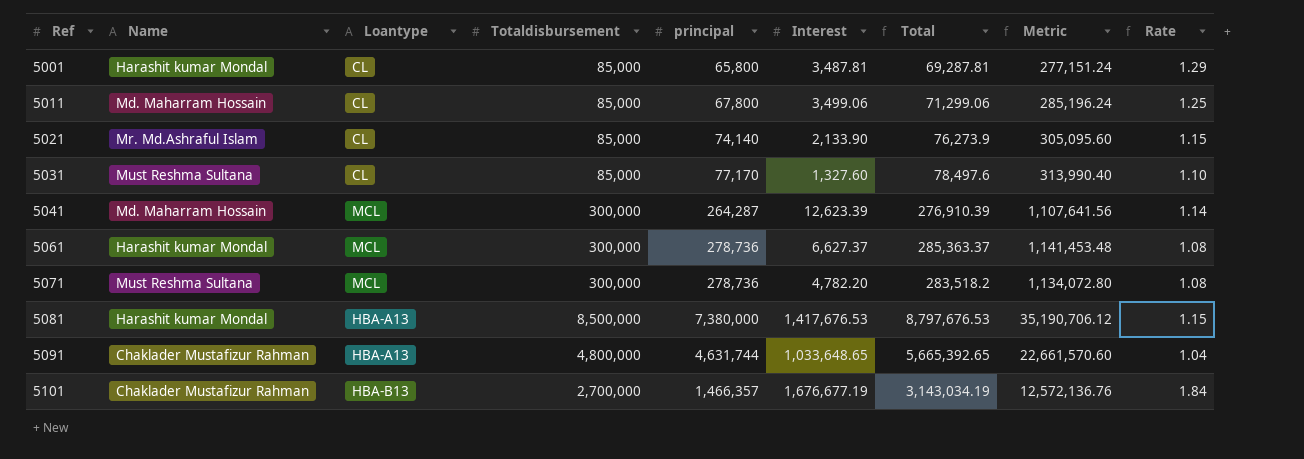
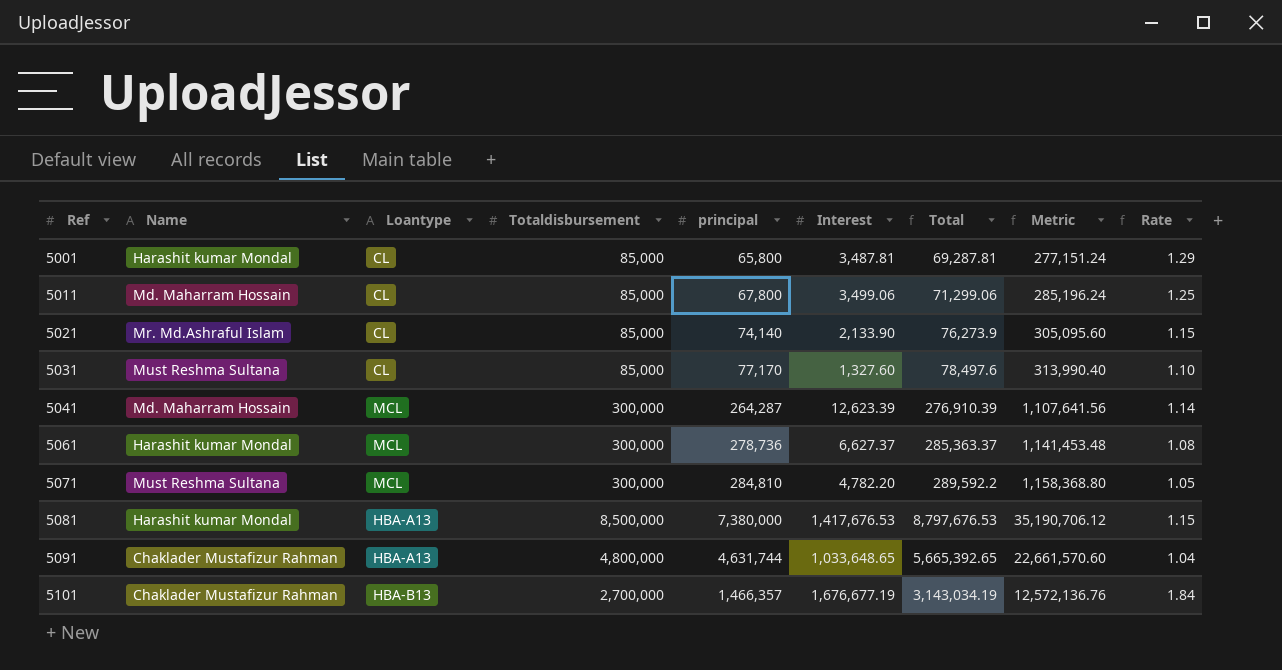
5071 | principal: 278,736 -> 284,810
5071 | Total: 283,518.2 -> 289,592.2
5071 | Metric: 1,134,072.80 -> 1,158,368.80
5071 | Rate: 1.08 -> 1.05

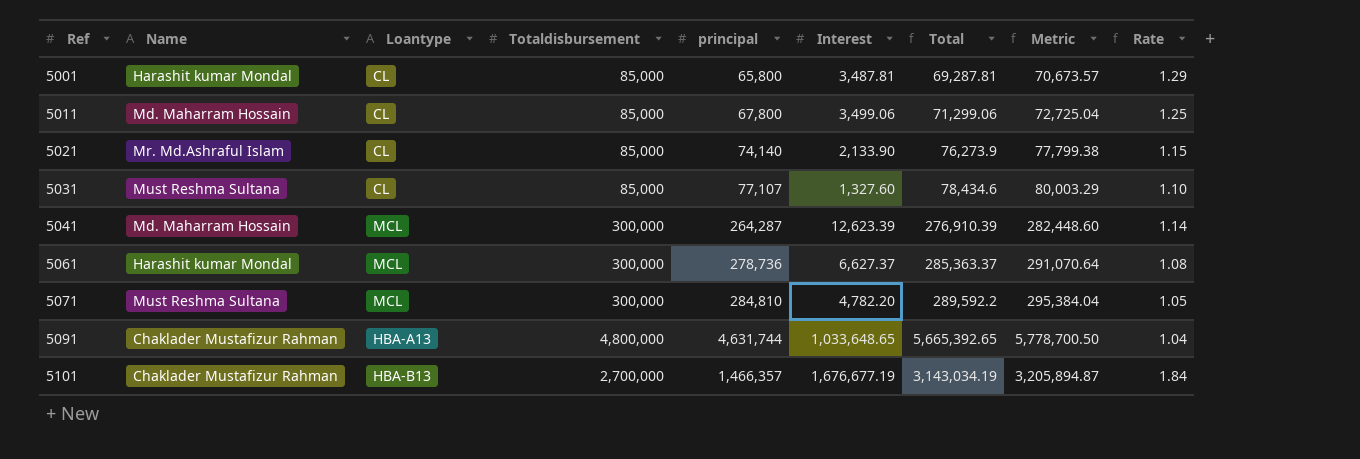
column Metric | formula: [Total] * 4 -> [Total] * 1.02
row 5081: Harashit kumar Mondal | HBA-A13 | 8,500,000 | 7,380,000 | 1,417,676.53 | 8,797,676.53 | 35,190,706.12 | 1.15 -> none
5031 | principal: 77,170 -> 77,107
5031 | Total: 78,497.6 -> 78,434.6

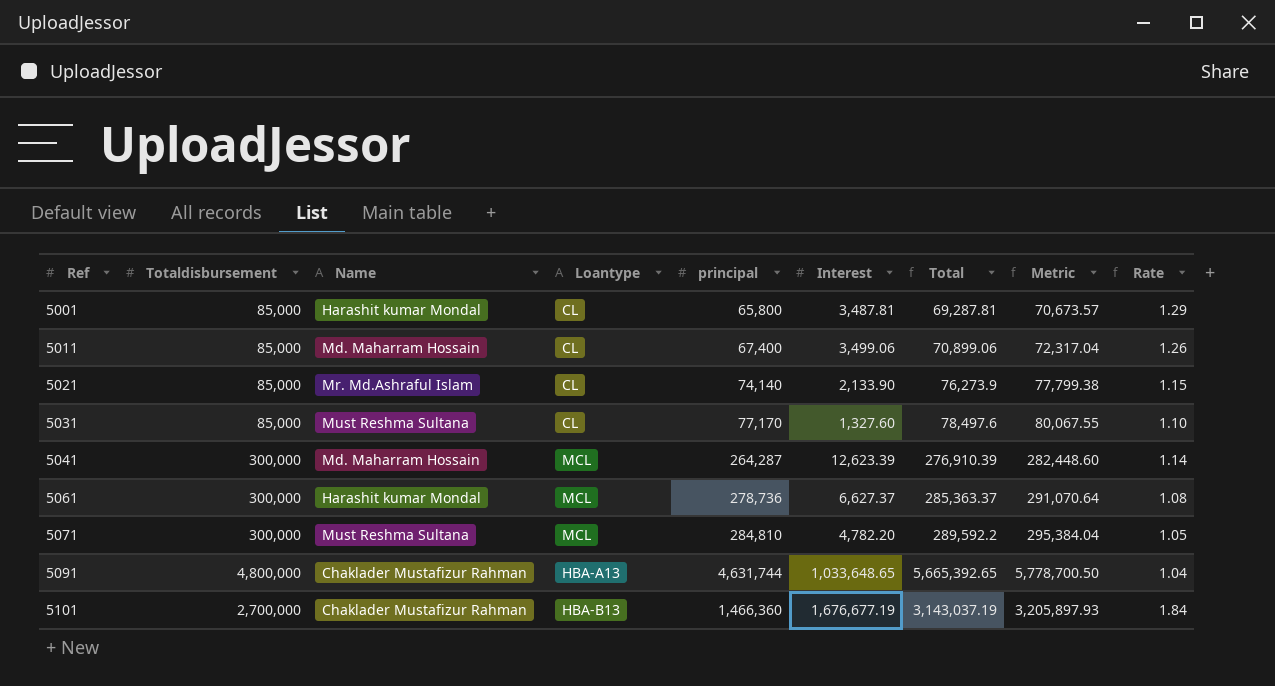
column Totaldisbursement | position: 4 -> 2
5011 | principal: 67,800 -> 67,400
5011 | Total: 71,299.06 -> 70,899.06
5011 | Metric: 72,725.04 -> 72,317.04
5011 | Rate: 1.25 -> 1.26
5031 | principal: 77,107 -> 77,170
5031 | Total: 78,434.6 -> 78,497.6
5031 | Metric: 80,003.29 -> 80,067.55
5101 | principal: 1,466,357 -> 1,466,360
5101 | Total: 3,143,034.19 -> 3,143,037.19
5101 | Metric: 3,205,894.87 -> 3,205,897.93

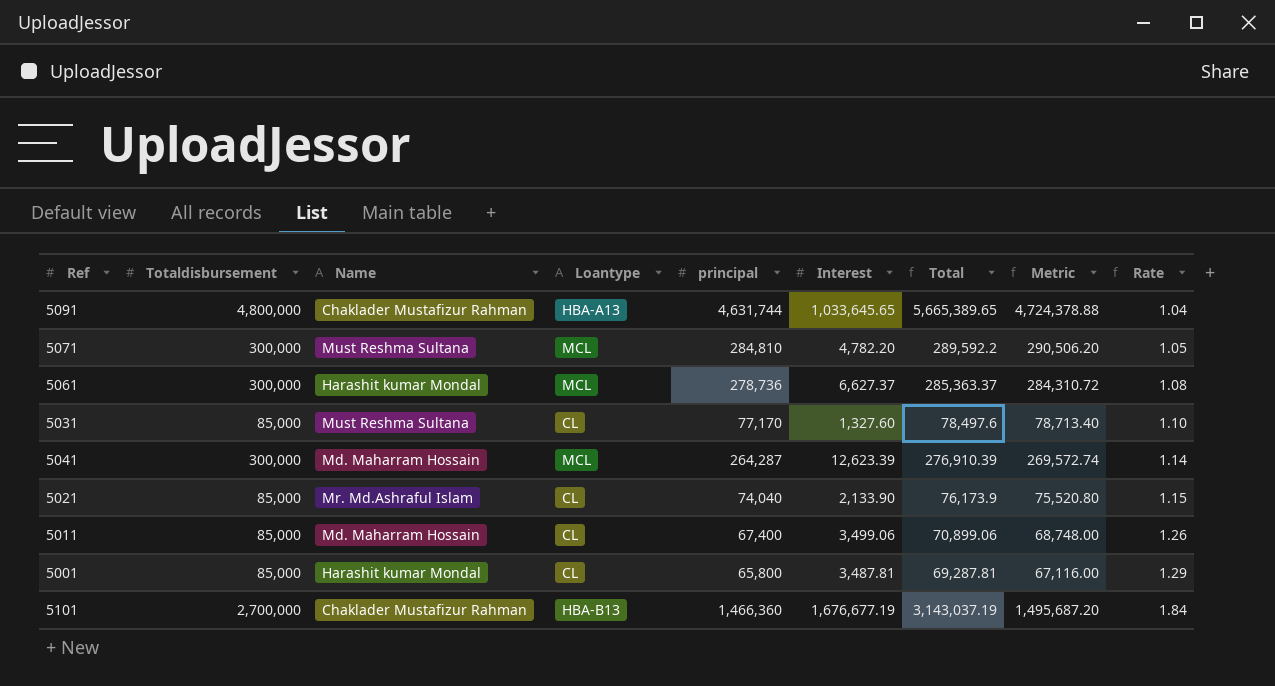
row order: Ref ascending -> Rate ascending
column Metric | formula: [Total] * 1.02 -> [principal] * 1.02
5091 | Interest: 1,033,648.65 -> 1,033,645.65
5091 | Total: 5,665,392.65 -> 5,665,389.65
5021 | principal: 74,140 -> 74,040
5021 | Total: 76,273.9 -> 76,173.9

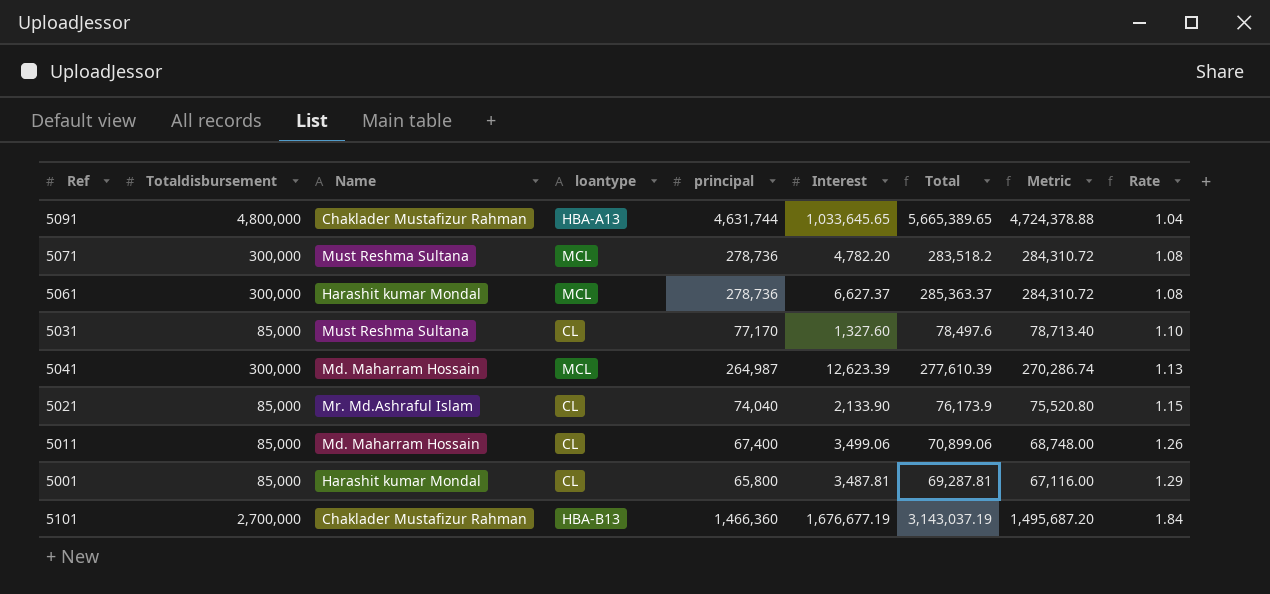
column name: Loantype -> loantype
5071 | principal: 284,810 -> 278,736
5071 | Total: 289,592.2 -> 283,518.2
5071 | Metric: 290,506.20 -> 284,310.72
5071 | Rate: 1.05 -> 1.08
5041 | principal: 264,287 -> 264,987
5041 | Total: 276,910.39 -> 277,610.39
5041 | Metric: 269,572.74 -> 270,286.74
5041 | Rate: 1.14 -> 1.13

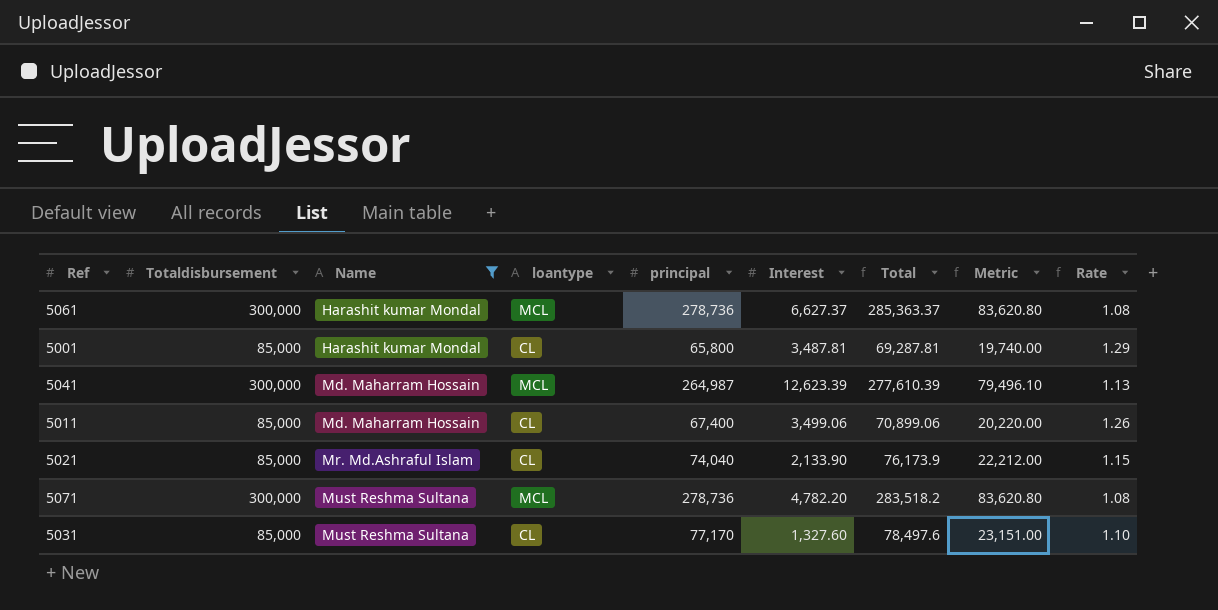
filter: none -> Name != Chaklader Mustafizur Rahman
row order: Rate ascending -> Name ascending
column Metric | formula: [principal] * 1.02 -> [principal] * 0.3

